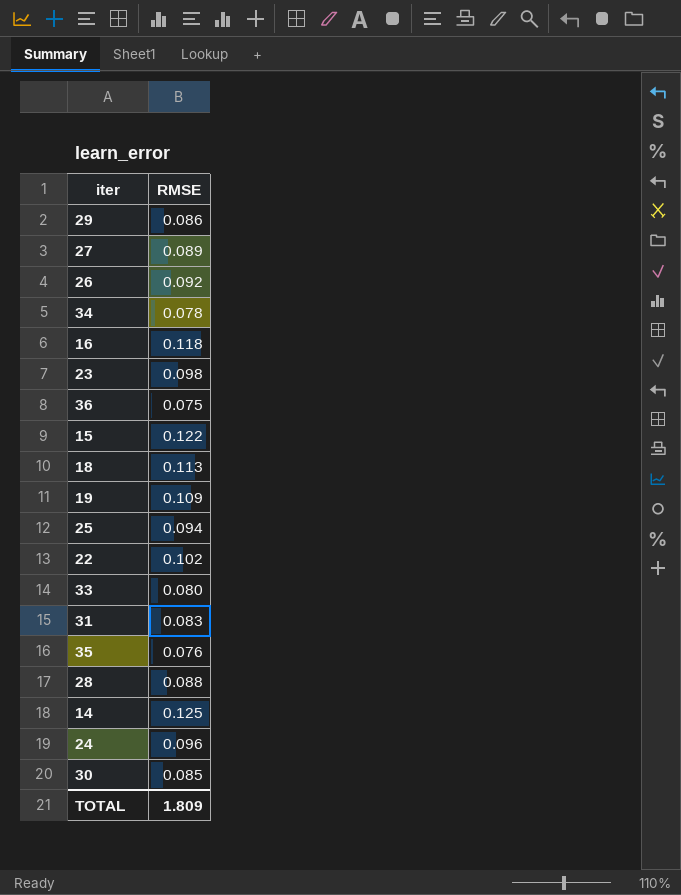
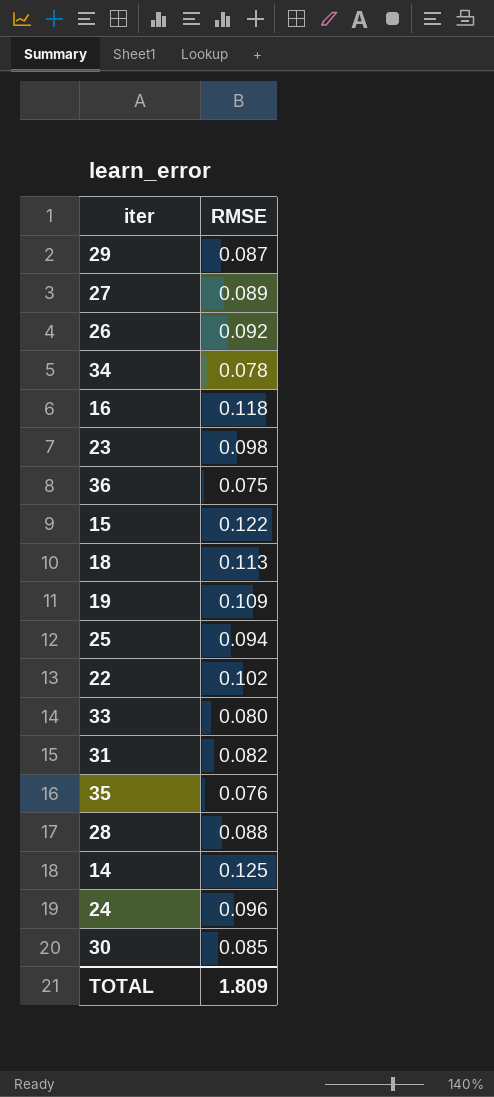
29 | RMSE: 0.086 -> 0.087
31 | RMSE: 0.083 -> 0.082

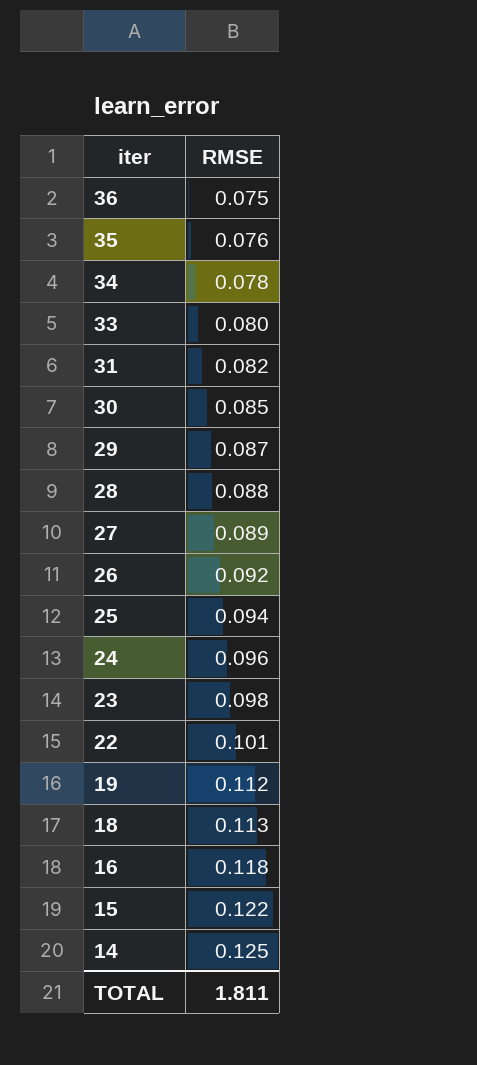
row order: none -> iter descending
22 | RMSE: 0.102 -> 0.101
19 | RMSE: 0.109 -> 0.112
TOTAL | RMSE: 1.809 -> 1.811

